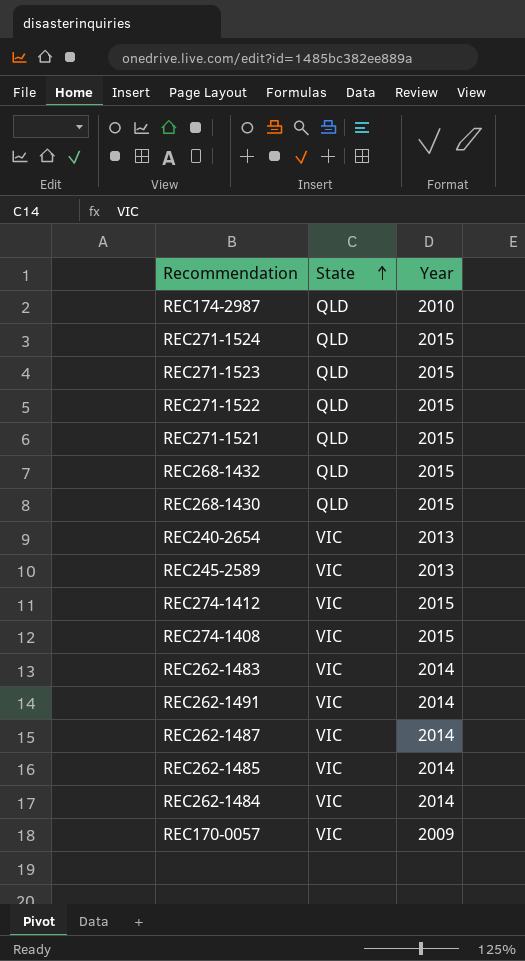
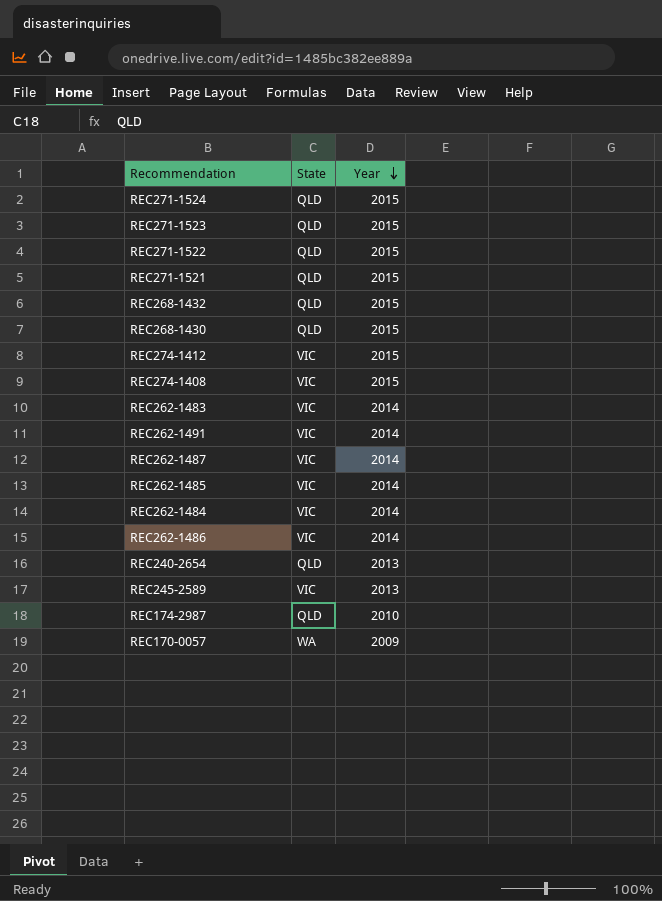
row order: State ascending -> Year descending
row REC262-1486: none -> VIC | 2014
REC240-2654 | State: VIC -> QLD
REC170-0057 | State: VIC -> WA

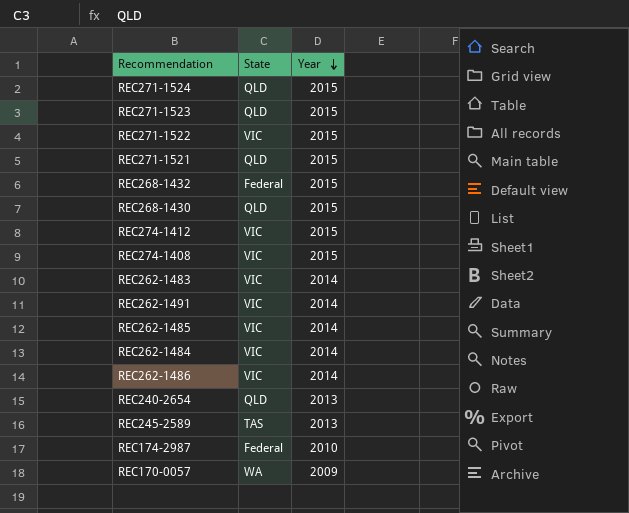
row REC262-1487: VIC | 2014 -> none
REC271-1522 | State: QLD -> VIC
REC268-1432 | State: QLD -> Federal
REC245-2589 | State: VIC -> TAS
REC174-2987 | State: QLD -> Federal

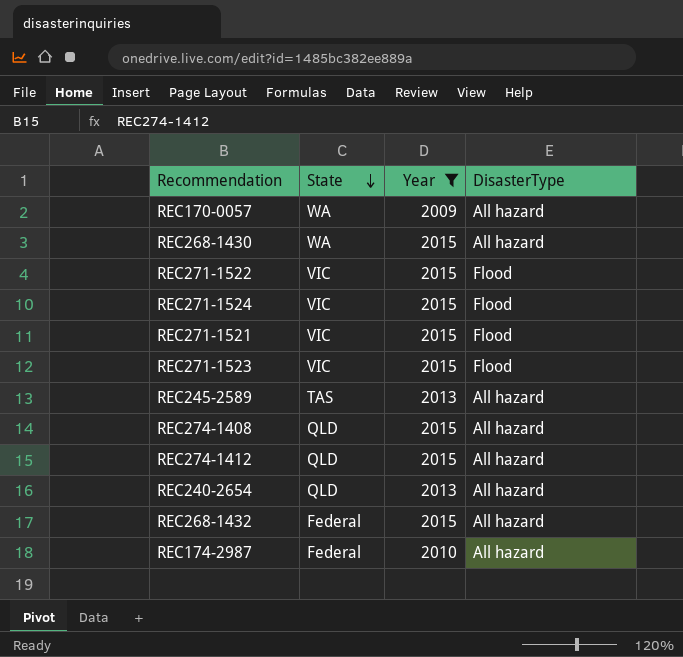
filter: none -> Year != 2014
row order: Year descending -> State descending
column DisasterType | position: none -> 4
REC268-1430 | State: QLD -> WA
REC271-1524 | State: QLD -> VIC
REC271-1521 | State: QLD -> VIC
REC271-1523 | State: QLD -> VIC
REC274-1408 | State: VIC -> QLD
REC274-1412 | State: VIC -> QLD

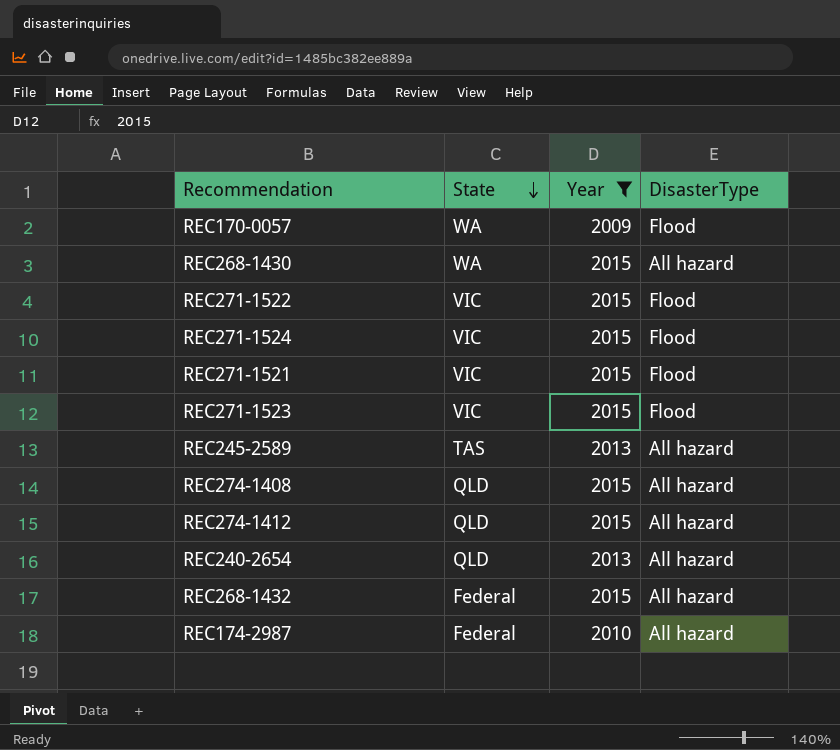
REC170-0057 | DisasterType: All hazard -> Flood

